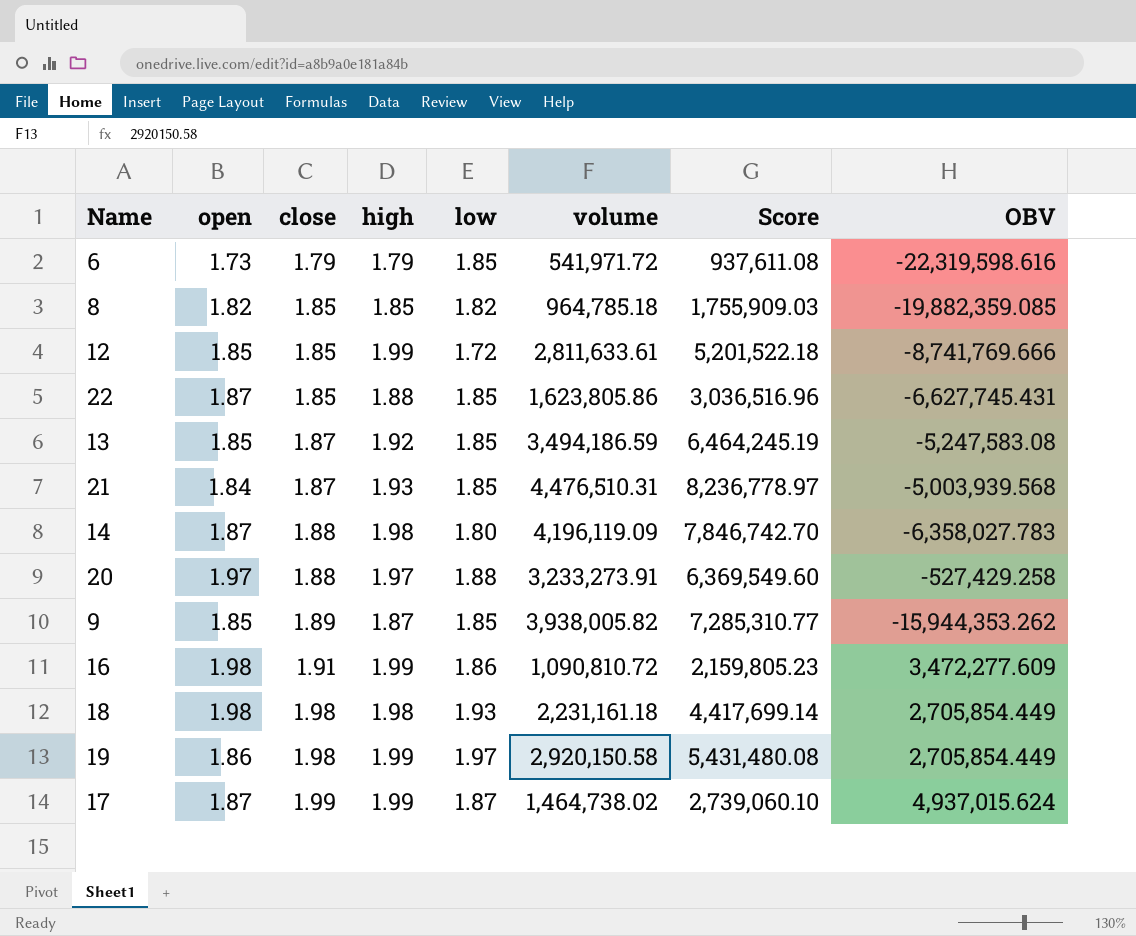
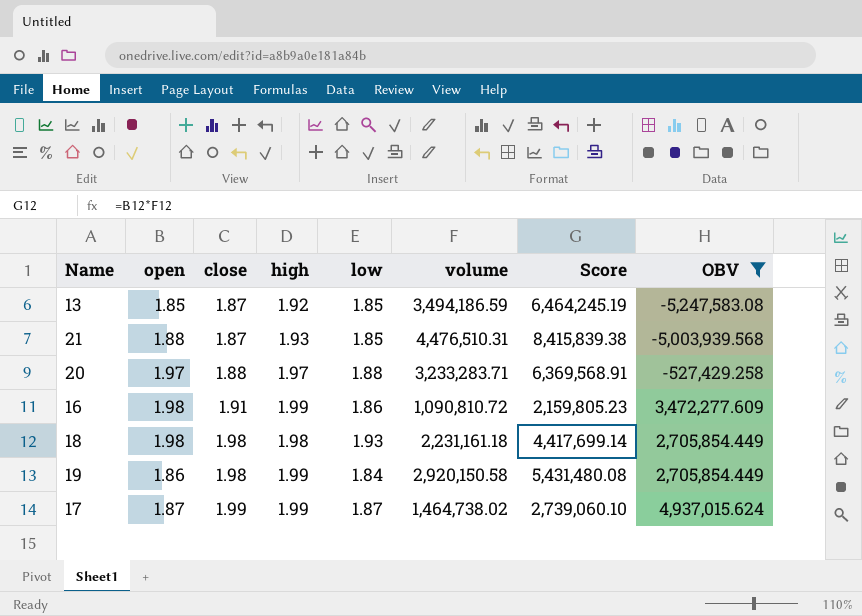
filter: none -> OBV >= -5,247,583.08
21 | open: 1.84 -> 1.88
21 | Score: 8,236,778.97 -> 8,415,839.38
20 | volume: 3,233,273.91 -> 3,233,283.71
20 | Score: 6,369,549.60 -> 6,369,568.91
19 | low: 1.97 -> 1.84

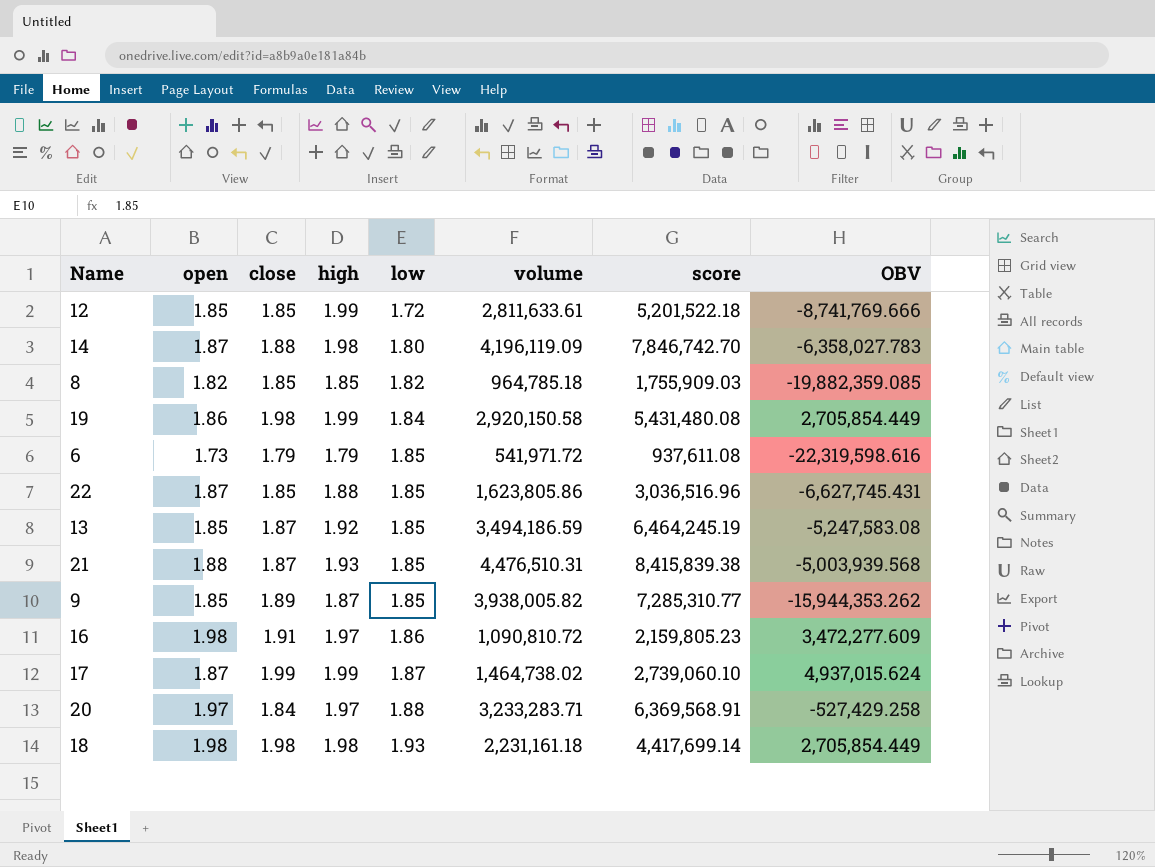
filter: OBV >= -5,247,583.08 -> none
row order: close ascending -> low ascending
column name: Score -> score
16 | high: 1.99 -> 1.97
20 | close: 1.88 -> 1.84

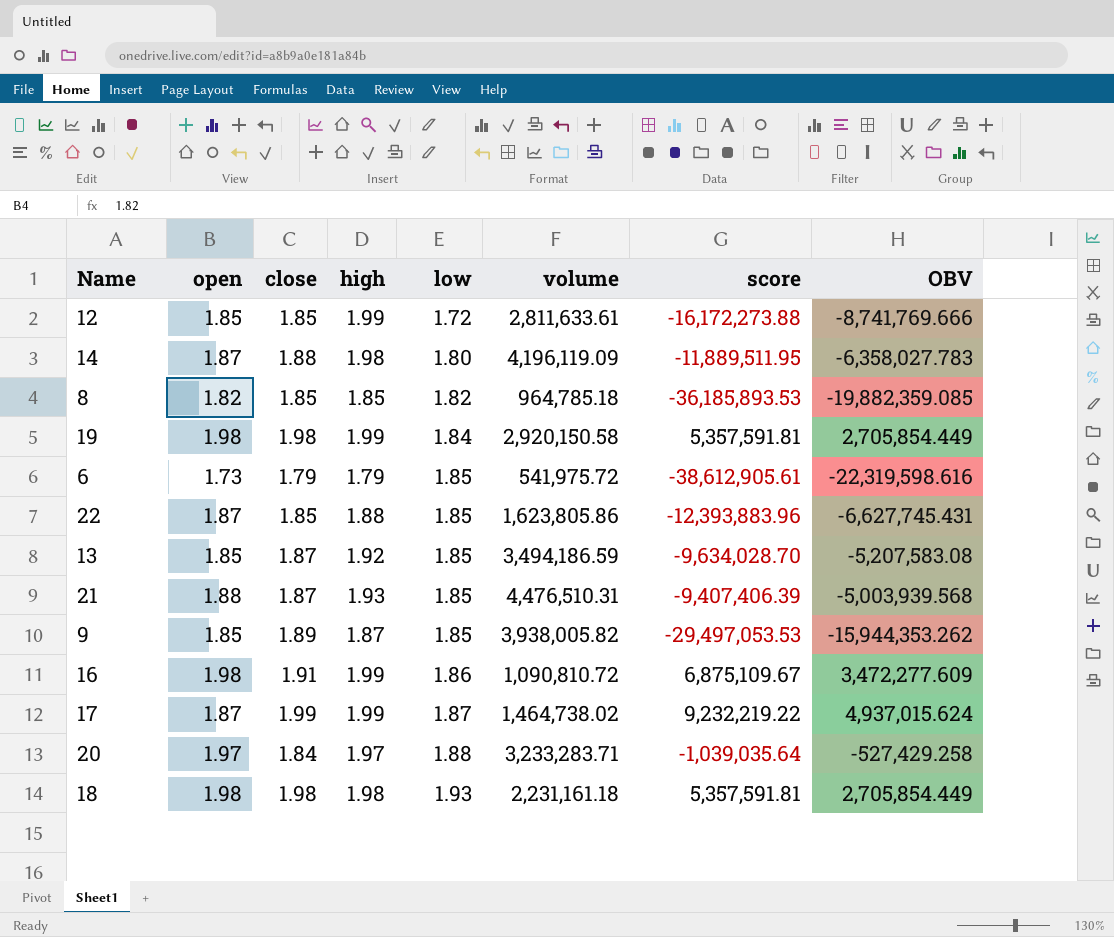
column score | formula: [open] * [volume] -> [open] * [OBV]
19 | open: 1.86 -> 1.98
6 | volume: 541,971.72 -> 541,975.72
13 | OBV: -5,247,583.08 -> -5,207,583.08
16 | high: 1.97 -> 1.99

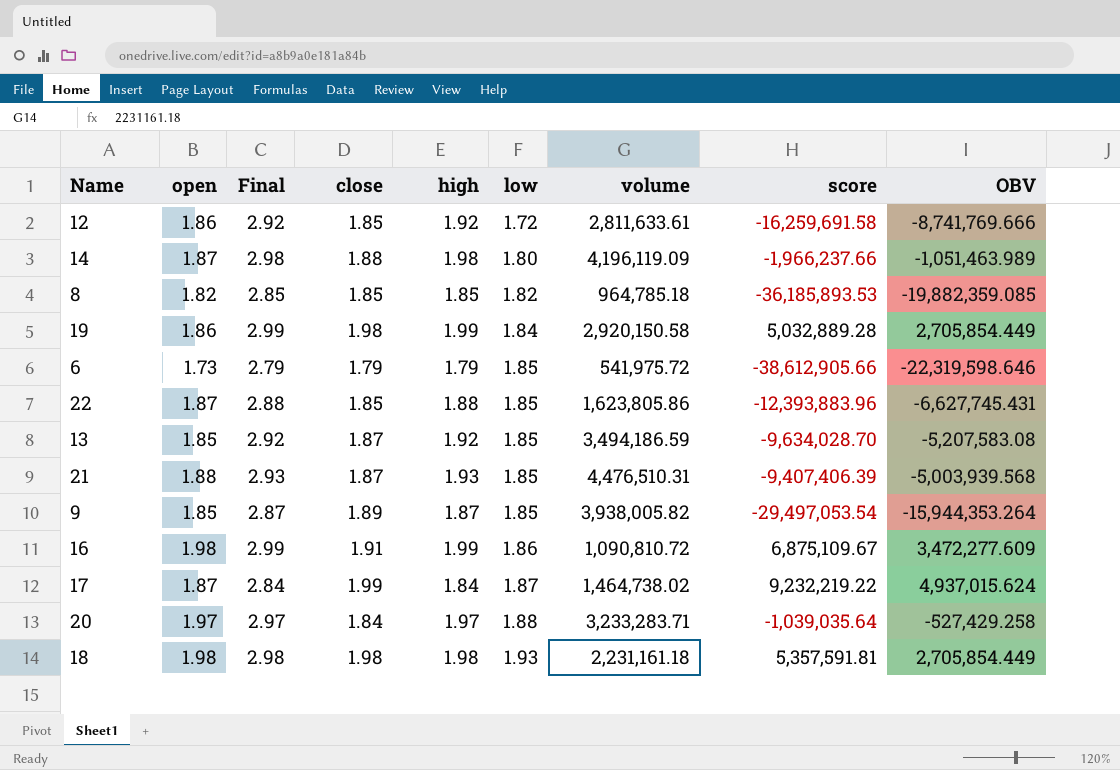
column Final | formula: none -> [high] + 1
12 | open: 1.85 -> 1.86
12 | high: 1.99 -> 1.92
12 | score: -16,172,273.88 -> -16,259,691.58
14 | score: -11,889,511.95 -> -1,966,237.66
14 | OBV: -6,358,027.783 -> -1,051,463.989
19 | open: 1.98 -> 1.86
19 | score: 5,357,591.81 -> 5,032,889.28
6 | score: -38,612,905.61 -> -38,612,905.66
6 | OBV: -22,319,598.616 -> -22,319,598.646
9 | score: -29,497,053.53 -> -29,497,053.54
9 | OBV: -15,944,353.262 -> -15,944,353.264
17 | high: 1.99 -> 1.84

